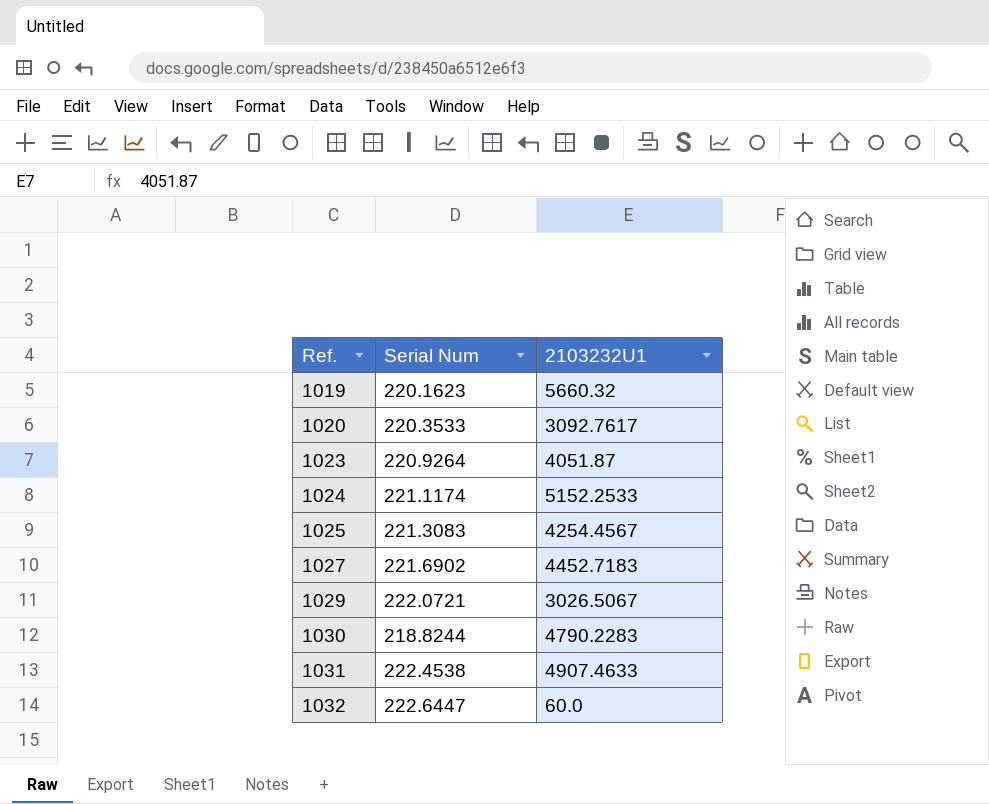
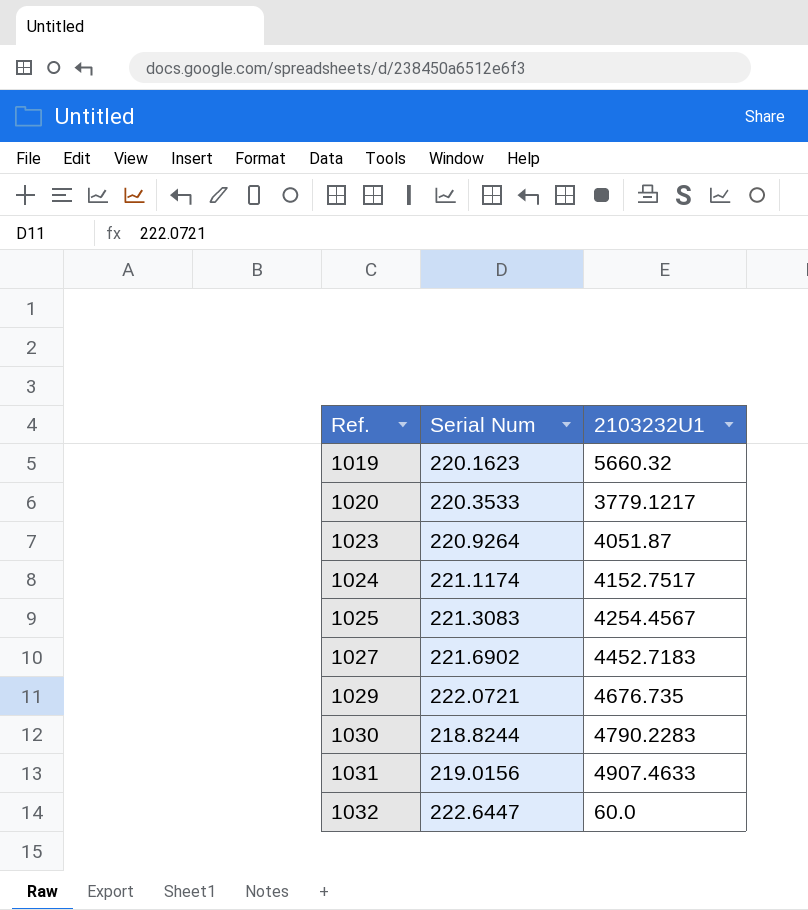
1020 | 2103232U1: 3092.7617 -> 3779.1217
1024 | 2103232U1: 5152.2533 -> 4152.7517
1029 | 2103232U1: 3026.5067 -> 4676.735
1031 | Serial Num: 222.4538 -> 219.0156

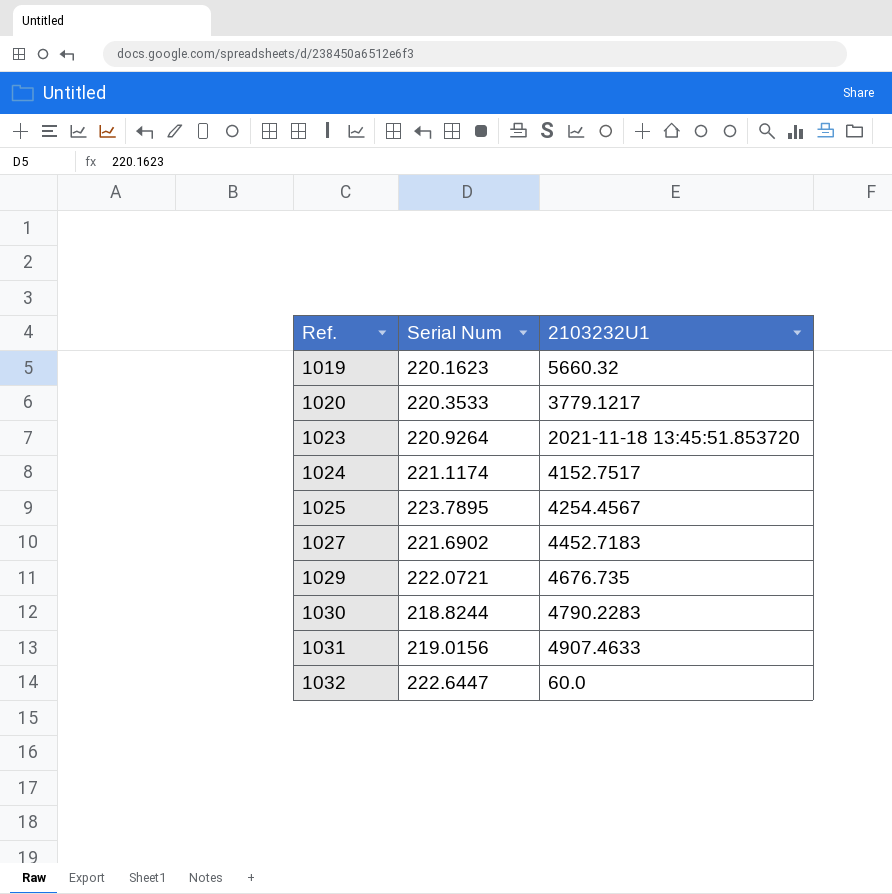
1023 | 2103232U1: 4051.87 -> 2021-11-18 13:45:51.853720
1025 | Serial Num: 221.3083 -> 223.7895

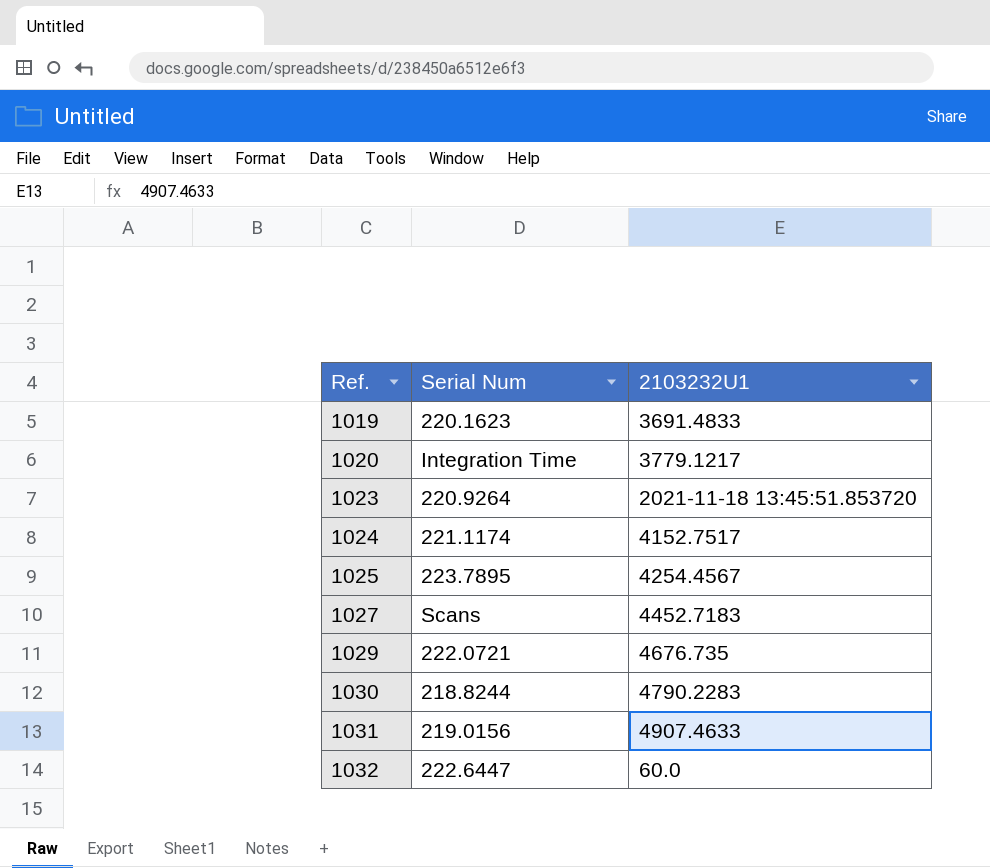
1019 | 2103232U1: 5660.32 -> 3691.4833
1020 | Serial Num: 220.3533 -> Integration Time
1027 | Serial Num: 221.6902 -> Scans

